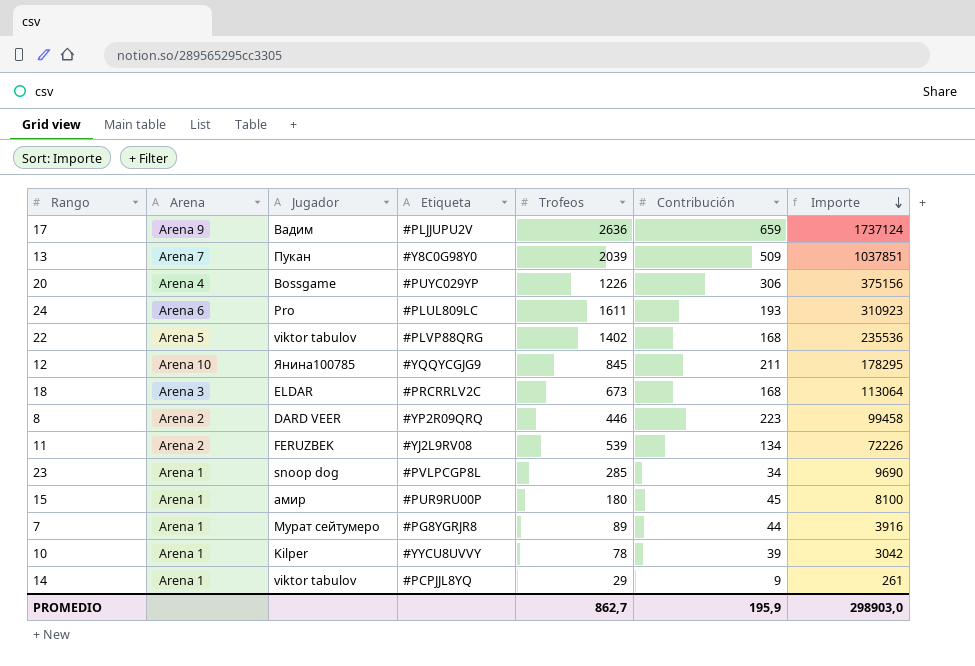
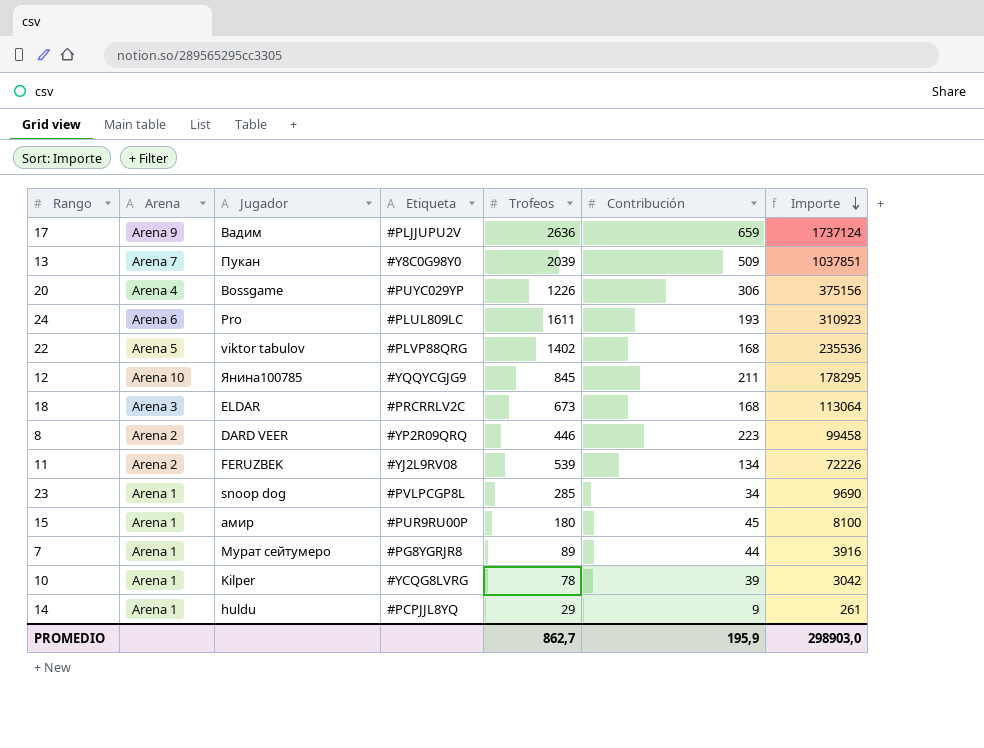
10 | Etiqueta: #YYCU8UVVY -> #YCQG8LVRG
14 | Jugador: viktor tabulov -> huldu

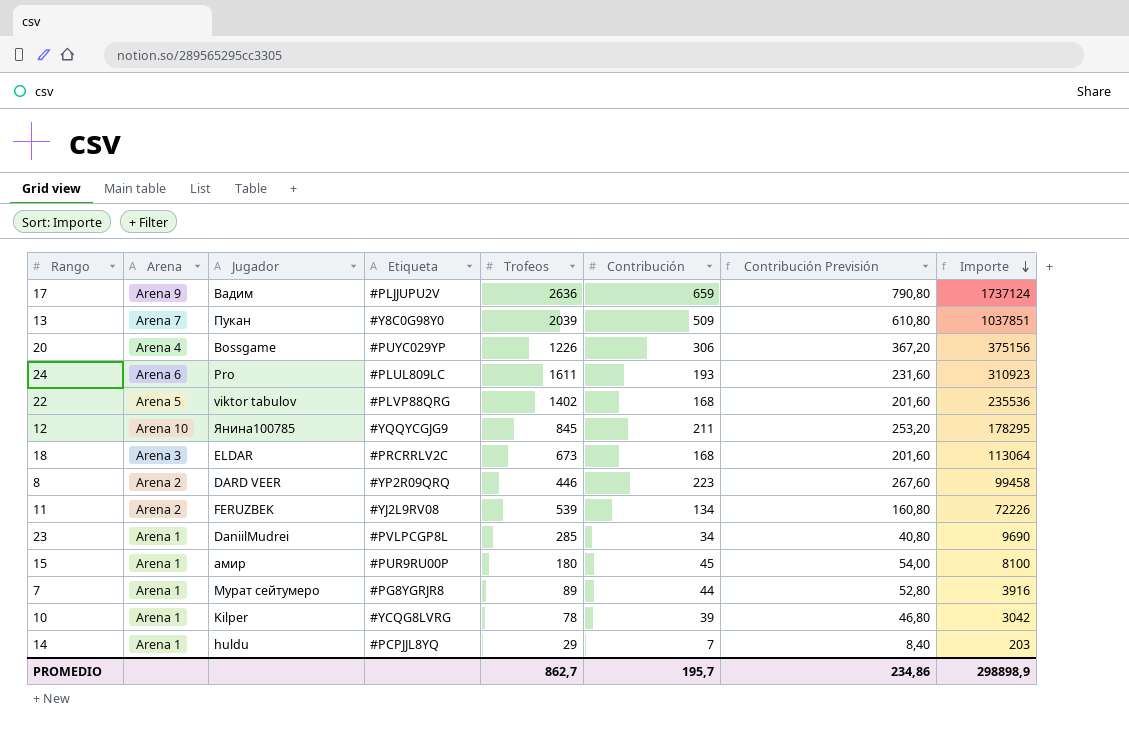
column Contribución Previsión | formula: none -> [Contribución] * 1,2
23 | Jugador: snoop dog -> DaniilMudrei
14 | Contribución: 9 -> 7
14 | Importe: 261 -> 203
PROMEDIO | Contribución: 195,9 -> 195,7
PROMEDIO | Importe: 298903,0 -> 298898,9

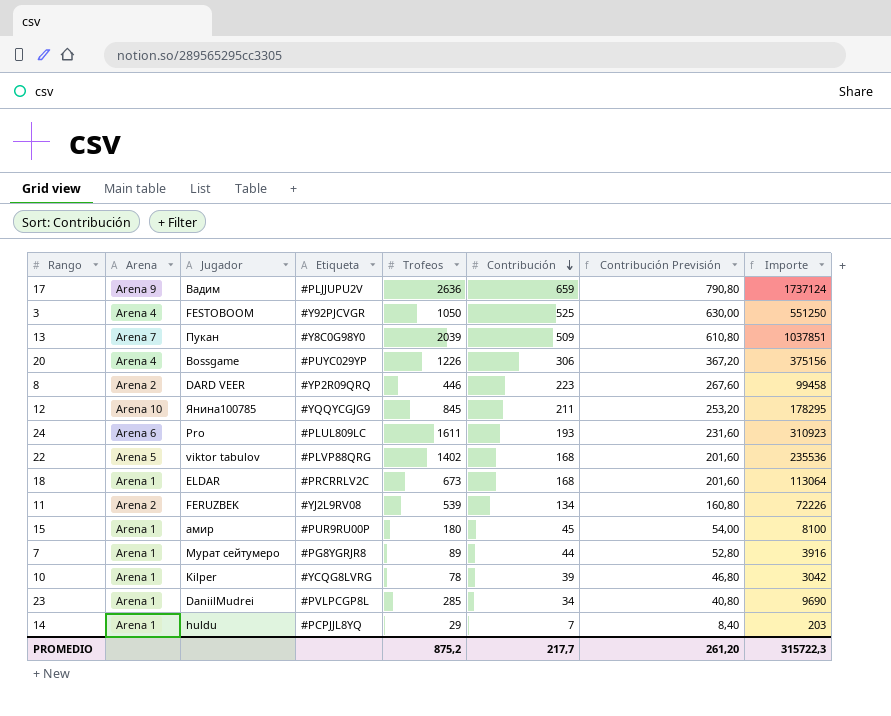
row order: Importe descending -> Contribución descending
row 3: none -> Arena 4 | FESTOBOOM | #Y92PJCVGR | 1050 | 525 | 630,00 | 551250
18 | Arena: Arena 3 -> Arena 1
PROMEDIO | Trofeos: 862,7 -> 875,2
PROMEDIO | Contribución: 195,7 -> 217,7
PROMEDIO | Contribución Previsión: 234,86 -> 261,20
PROMEDIO | Importe: 298898,9 -> 315722,3

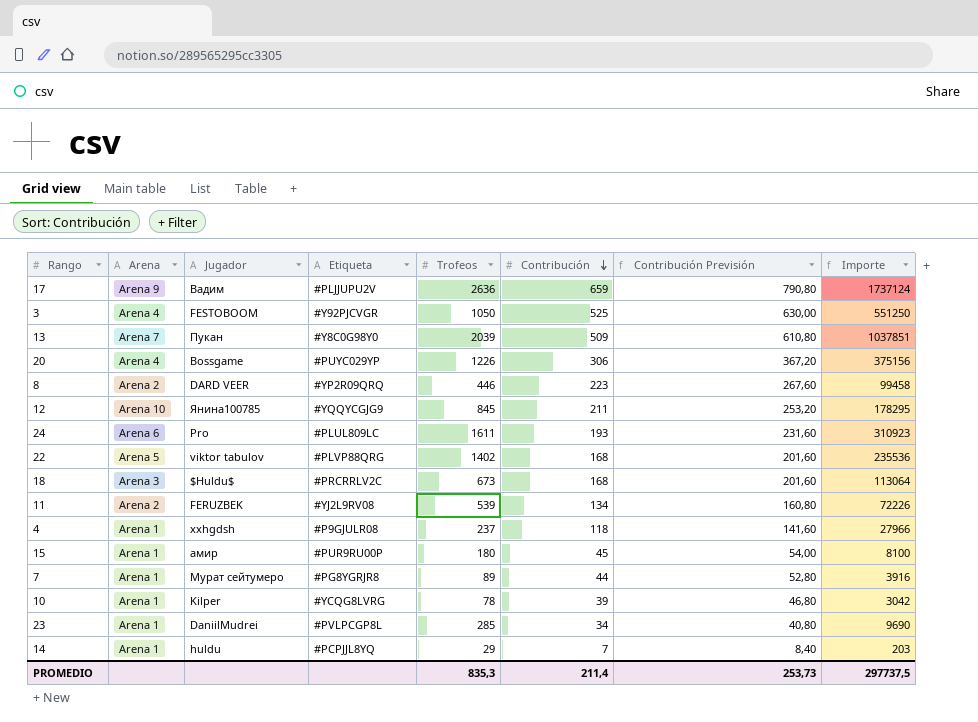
18 | Arena: Arena 1 -> Arena 3
18 | Jugador: ELDAR -> $Huldu$
row 4: none -> Arena 1 | xxhgdsh | #P9GJULR08 | 237 | 118 | 141,60 | 27966
PROMEDIO | Trofeos: 875,2 -> 835,3
PROMEDIO | Contribución: 217,7 -> 211,4
PROMEDIO | Contribución Previsión: 261,20 -> 253,73
PROMEDIO | Importe: 315722,3 -> 297737,5

